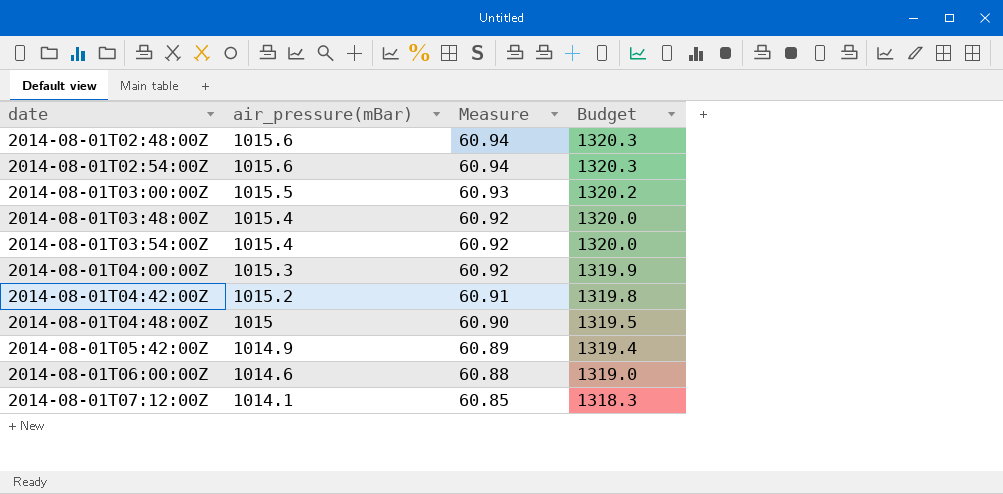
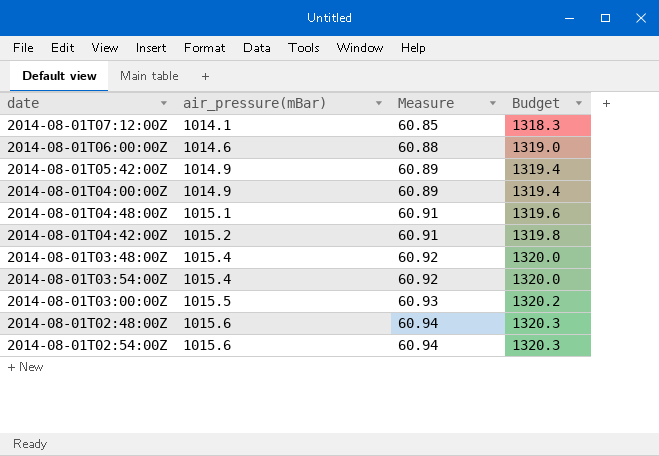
row order: date ascending -> air_pressure(mBar) ascending
2014-08-01T04:00:00Z | air_pressure(mBar): 1015.3 -> 1014.9
2014-08-01T04:00:00Z | Measure: 60.92 -> 60.89
2014-08-01T04:00:00Z | Budget: 1319.9 -> 1319.4
2014-08-01T04:48:00Z | air_pressure(mBar): 1015 -> 1015.1
2014-08-01T04:48:00Z | Measure: 60.90 -> 60.91
2014-08-01T04:48:00Z | Budget: 1319.5 -> 1319.6

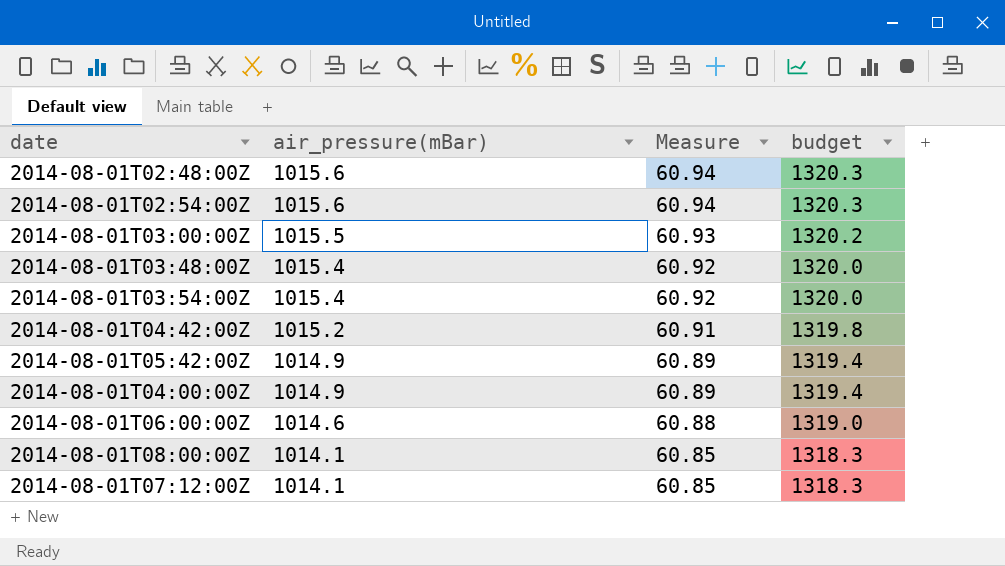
row order: air_pressure(mBar) ascending -> air_pressure(mBar) descending
column name: Budget -> budget
row 2014-08-01T04:48:00Z: 1015.1 | 60.91 | 1319.6 -> none
row 2014-08-01T08:00:00Z: none -> 1014.1 | 60.85 | 1318.3

